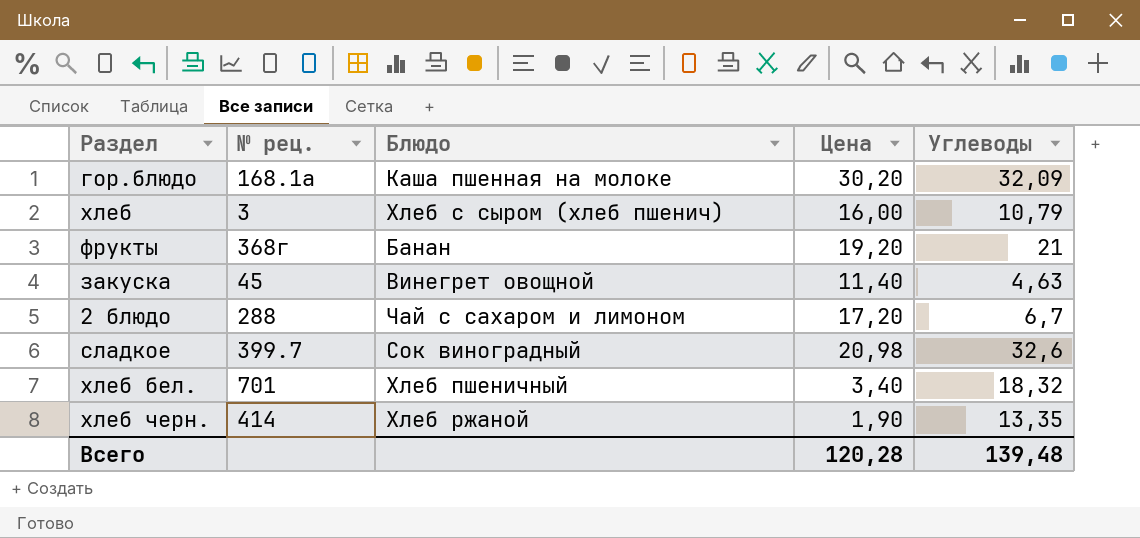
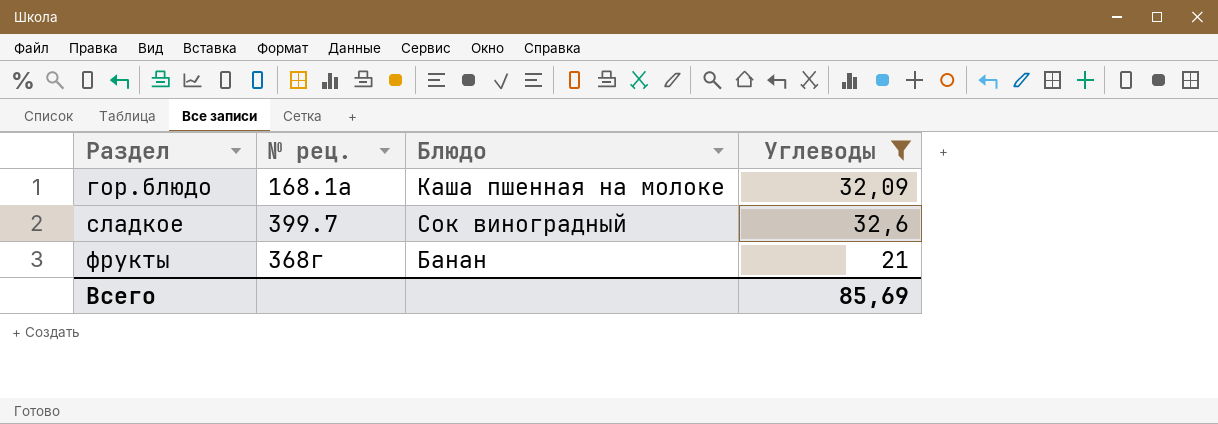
filter: none -> Углеводы >= 21
row order: none -> Раздел ascending
column Цена | position: 4 -> none
Всего | Углеводы: 139,48 -> 85,69

